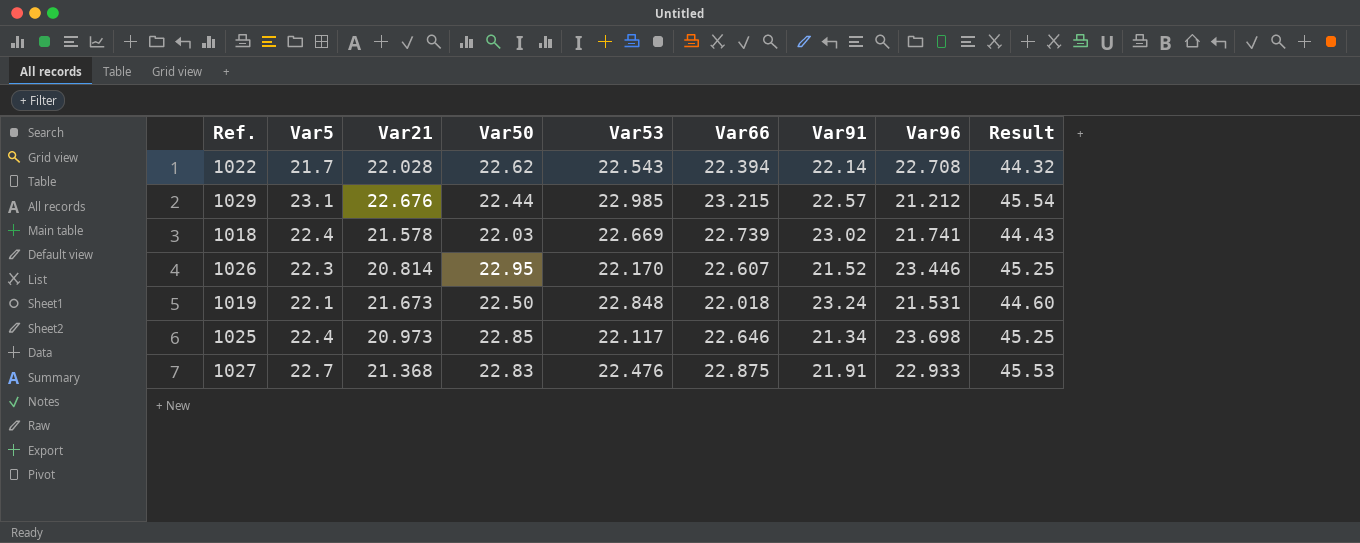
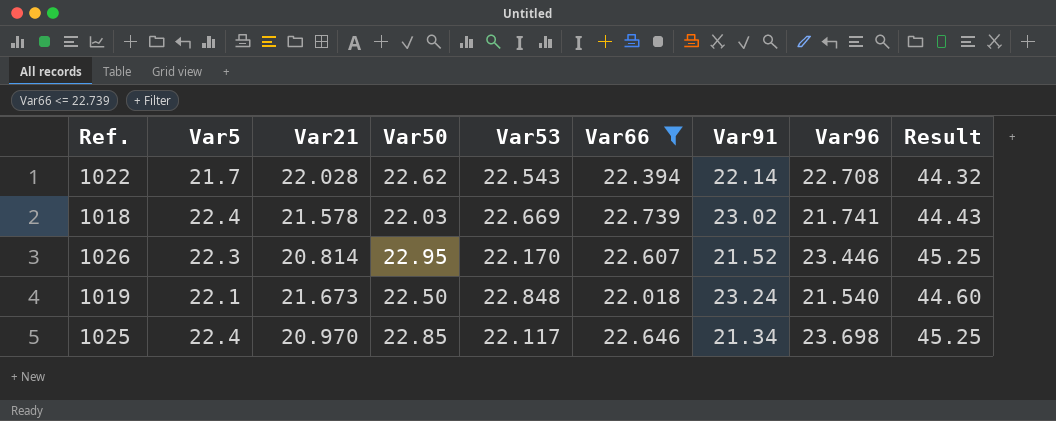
filter: none -> Var66 <= 22.739
1019 | Var96: 21.531 -> 21.540
1025 | Var21: 20.973 -> 20.970

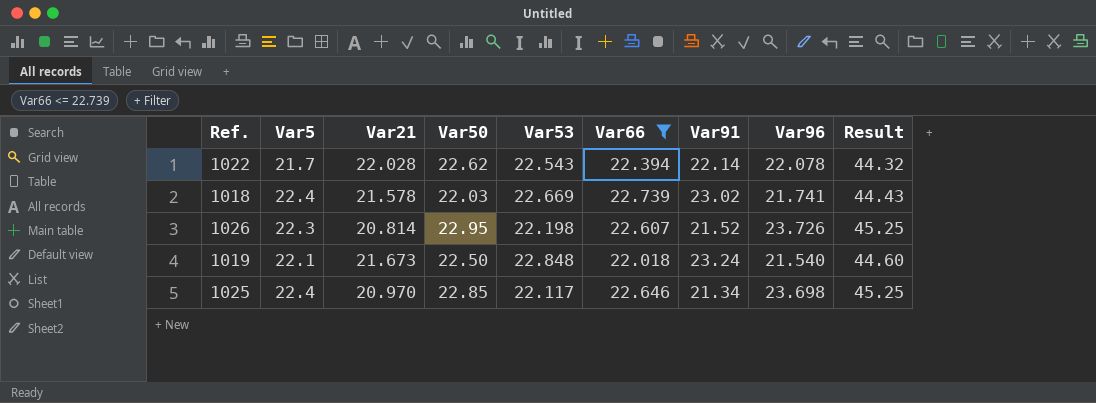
1022 | Var96: 22.708 -> 22.078
1026 | Var53: 22.170 -> 22.198
1026 | Var96: 23.446 -> 23.726

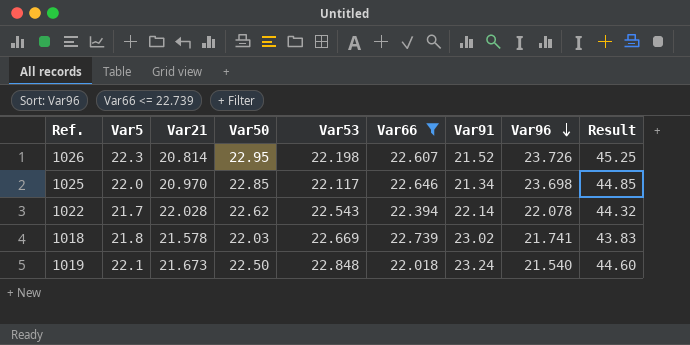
row order: none -> Var96 descending
1025 | Var5: 22.4 -> 22.0
1025 | Result: 45.25 -> 44.85
1018 | Var5: 22.4 -> 21.8
1018 | Result: 44.43 -> 43.83

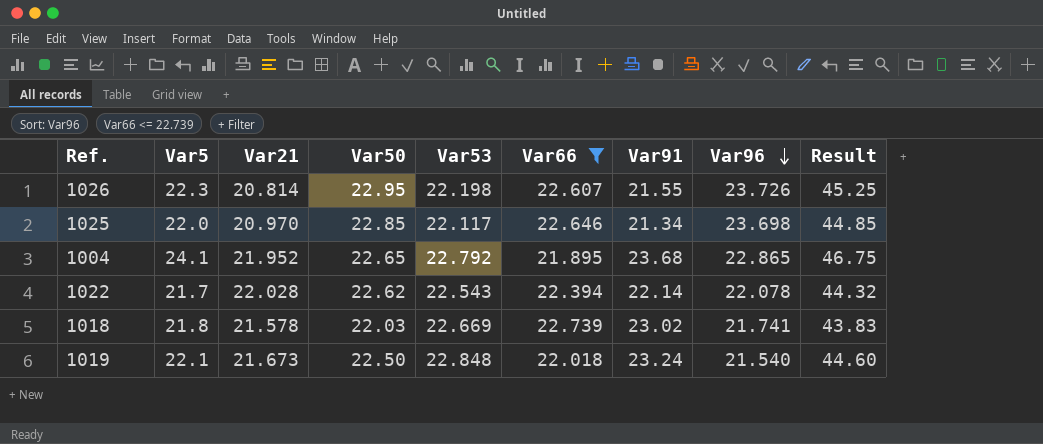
1026 | Var91: 21.52 -> 21.55
row 1004: none -> 24.1 | 21.952 | 22.65 | 22.792 | 21.895 | 23.68 | 22.865 | 46.75

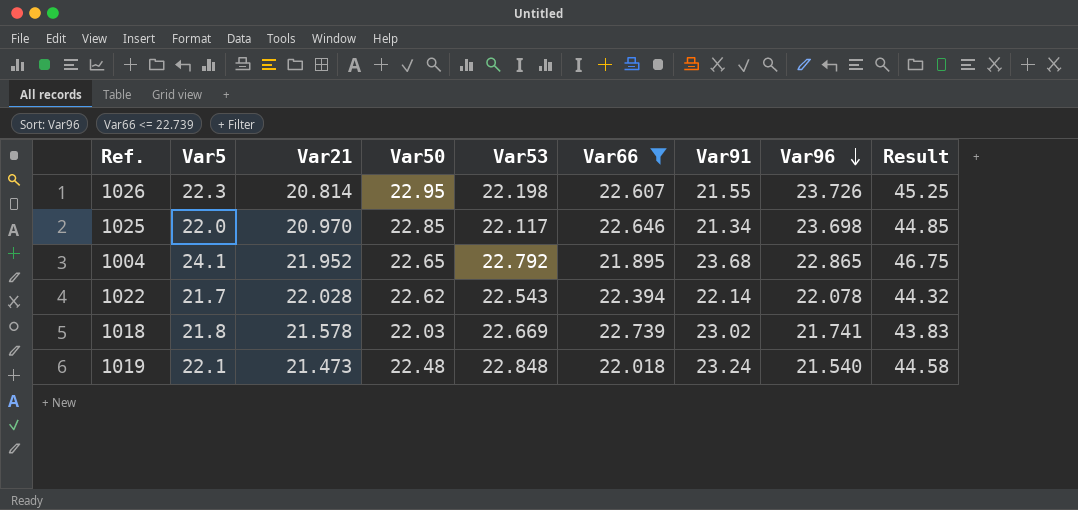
1019 | Var21: 21.673 -> 21.473
1019 | Var50: 22.50 -> 22.48
1019 | Result: 44.60 -> 44.58

